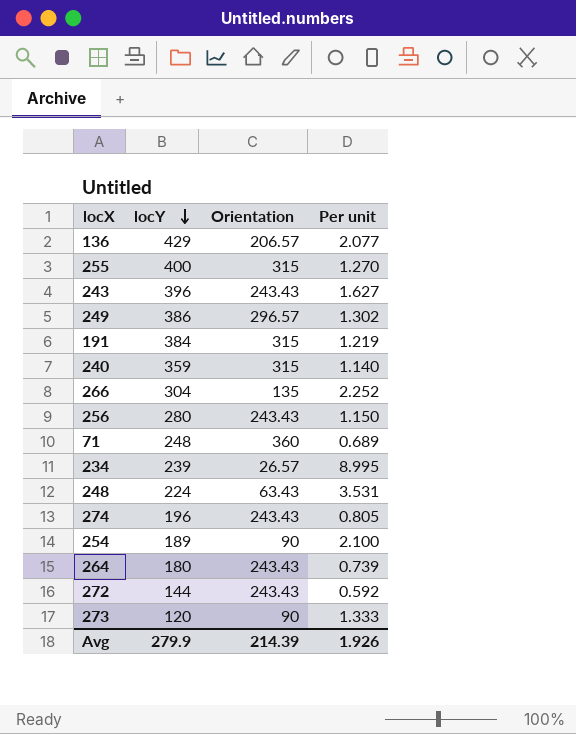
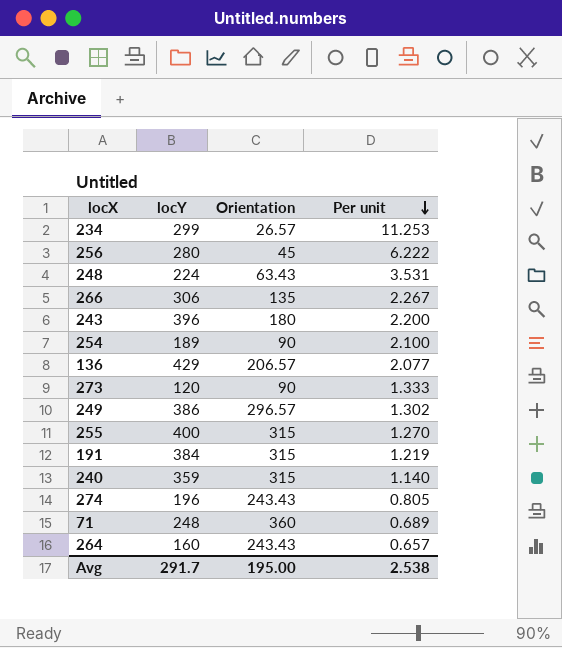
row order: locY descending -> Per unit descending
row 272: 144 | 243.43 | 0.592 -> none
234 | locY: 239 -> 299
234 | Per unit: 8.995 -> 11.253
256 | Orientation: 243.43 -> 45
256 | Per unit: 1.150 -> 6.222
266 | locY: 304 -> 306
266 | Per unit: 2.252 -> 2.267
243 | Orientation: 243.43 -> 180
243 | Per unit: 1.627 -> 2.200
264 | locY: 180 -> 160
264 | Per unit: 0.739 -> 0.657
Avg | locY: 279.9 -> 291.7
Avg | Orientation: 214.39 -> 195.00
Avg | Per unit: 1.926 -> 2.538

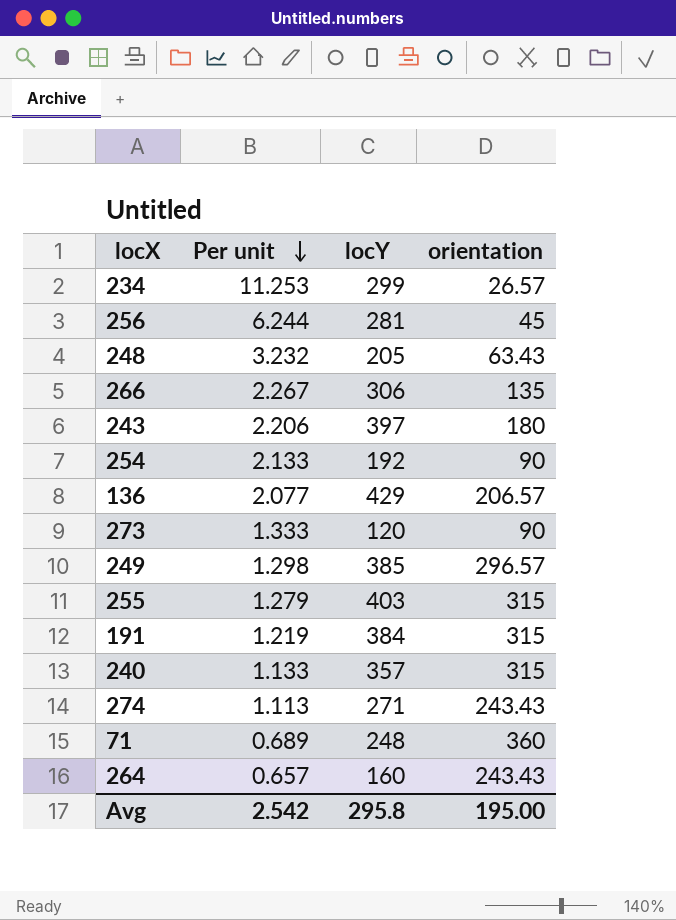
column Per unit | position: 4 -> 2
column name: Orientation -> orientation
256 | Per unit: 6.222 -> 6.244
256 | locY: 280 -> 281
248 | Per unit: 3.531 -> 3.232
248 | locY: 224 -> 205
243 | Per unit: 2.200 -> 2.206
243 | locY: 396 -> 397
254 | Per unit: 2.100 -> 2.133
254 | locY: 189 -> 192
249 | Per unit: 1.302 -> 1.298
249 | locY: 386 -> 385
255 | Per unit: 1.270 -> 1.279
255 | locY: 400 -> 403
240 | Per unit: 1.140 -> 1.133
240 | locY: 359 -> 357
274 | Per unit: 0.805 -> 1.113
274 | locY: 196 -> 271
Avg | Per unit: 2.538 -> 2.542
Avg | locY: 291.7 -> 295.8

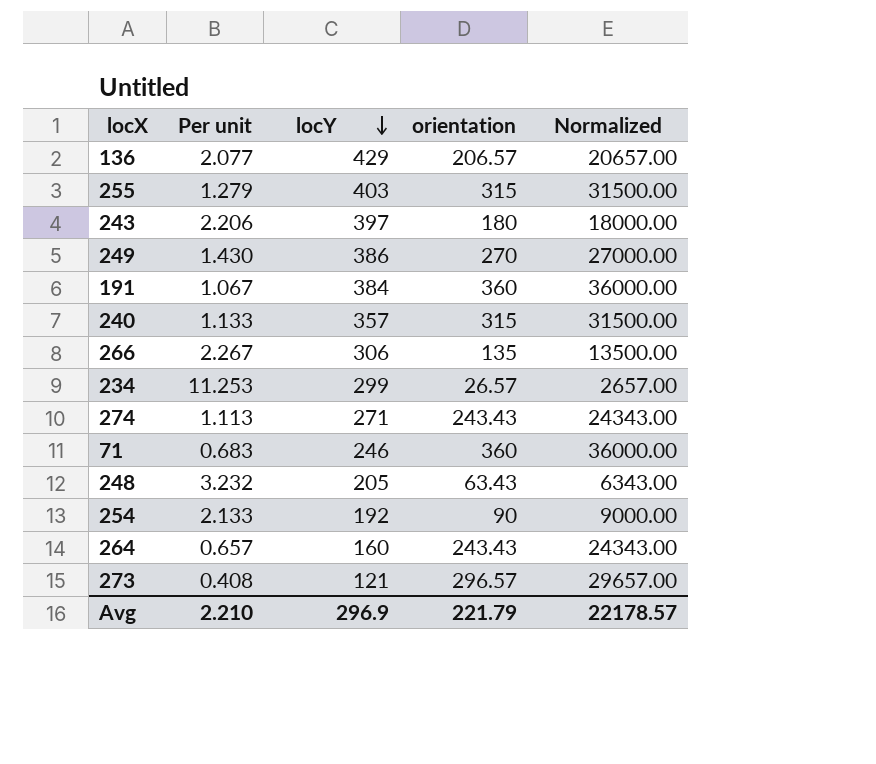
row order: Per unit descending -> locY descending
column Normalized | formula: none -> [orientation] * 100
row 256: 6.244 | 281 | 45 -> none
249 | Per unit: 1.298 -> 1.430
249 | locY: 385 -> 386
249 | orientation: 296.57 -> 270
191 | Per unit: 1.219 -> 1.067
191 | orientation: 315 -> 360
71 | Per unit: 0.689 -> 0.683
71 | locY: 248 -> 246
273 | Per unit: 1.333 -> 0.408
273 | locY: 120 -> 121
273 | orientation: 90 -> 296.57
Avg | Per unit: 2.542 -> 2.210
Avg | locY: 295.8 -> 296.9
Avg | orientation: 195.00 -> 221.79

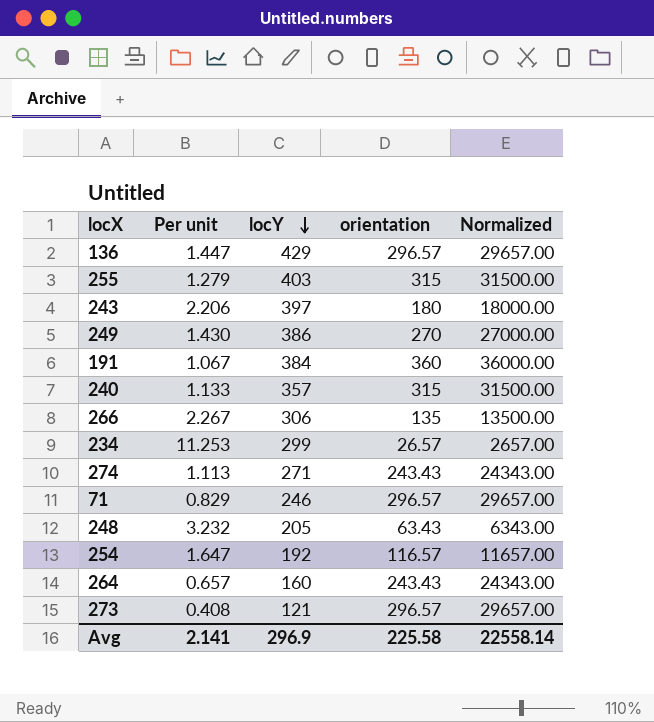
136 | Per unit: 2.077 -> 1.447
136 | orientation: 206.57 -> 296.57
136 | Normalized: 20657.00 -> 29657.00
71 | Per unit: 0.683 -> 0.829
71 | orientation: 360 -> 296.57
71 | Normalized: 36000.00 -> 29657.00
254 | Per unit: 2.133 -> 1.647
254 | orientation: 90 -> 116.57
254 | Normalized: 9000.00 -> 11657.00
Avg | Per unit: 2.210 -> 2.141
Avg | orientation: 221.79 -> 225.58
Avg | Normalized: 22178.57 -> 22558.14

